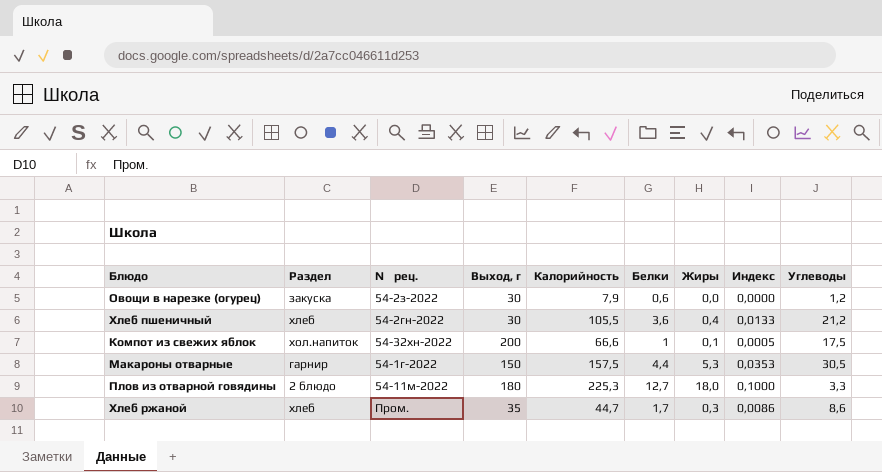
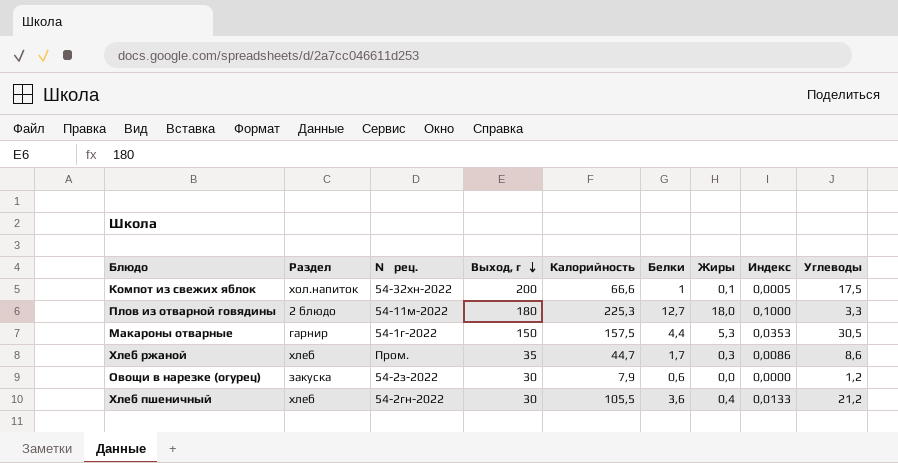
row order: none -> Выход, г descending

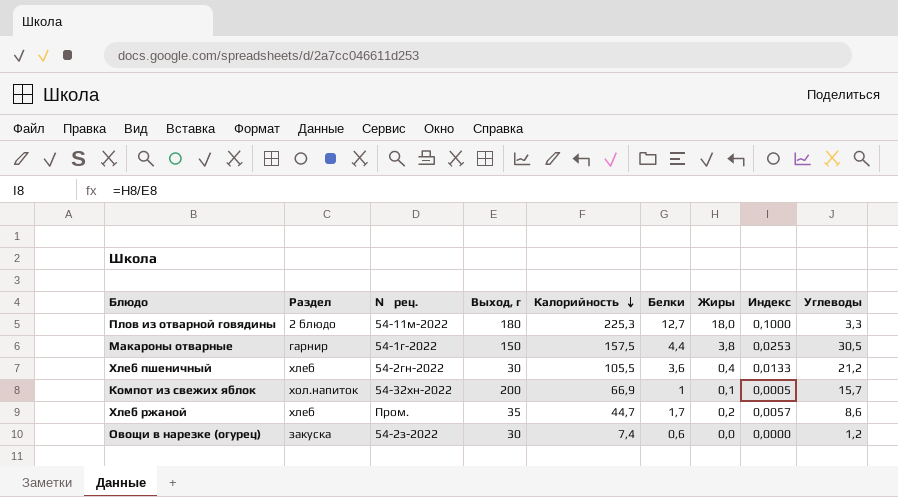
row order: Выход, г descending -> Калорийность descending
Макароны отварные | Жиры: 5,3 -> 3,8
Макароны отварные | Индекс: 0,0353 -> 0,0253
Компот из свежих яблок | Калорийность: 66,6 -> 66,9
Компот из свежих яблок | Углеводы: 17,5 -> 15,7
Хлеб ржаной | Жиры: 0,3 -> 0,2
Хлеб ржаной | Индекс: 0,0086 -> 0,0057
Овощи в нарезке (огурец) | Калорийность: 7,9 -> 7,4

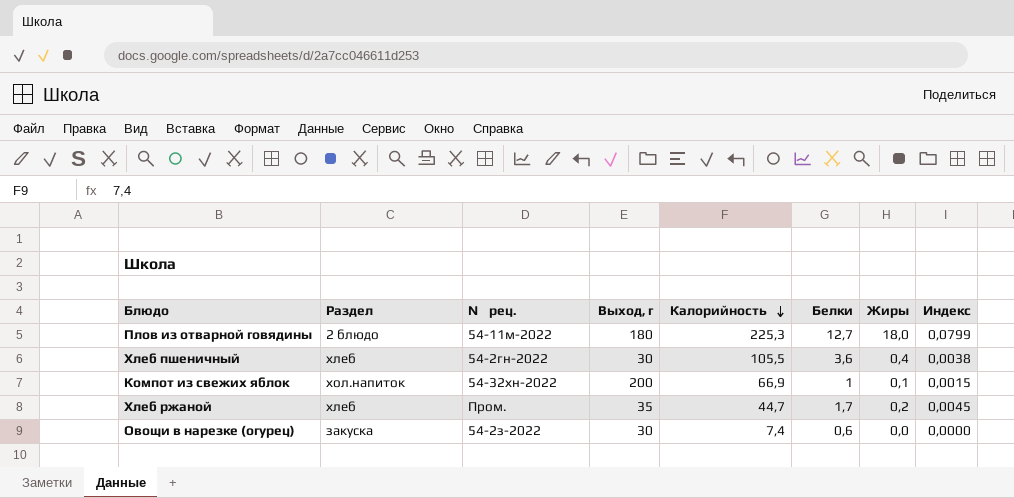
column Углеводы | position: 9 -> none
column Индекс | formula: [Жиры] / [Выход, г] -> [Жиры] / [Калорийность]
row Макароны отварные: гарнир | 54-1г-2022 | 150 | 157,5 | 4,4 | 3,8 | 0,0253 | 30,5 -> none

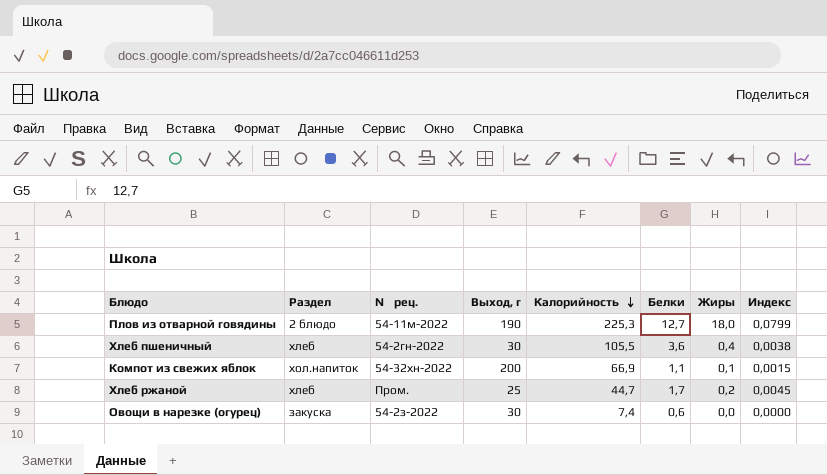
Плов из отварной говядины | Выход, г: 180 -> 190
Компот из свежих яблок | Белки: 1 -> 1,1
Хлеб ржаной | Выход, г: 35 -> 25

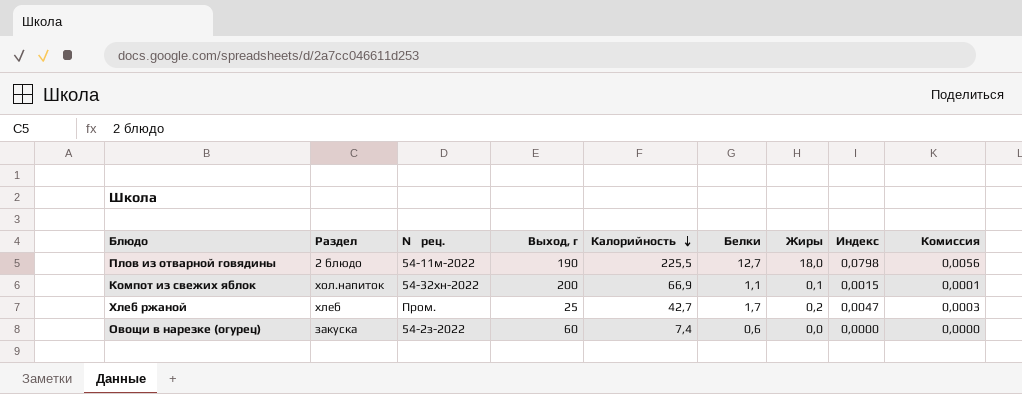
column Комиссия | formula: none -> [Индекс] * 0,07
row Хлеб пшеничный: хлеб | 54-2гн-2022 | 30 | 105,5 | 3,6 | 0,4 | 0,0038 -> none
Плов из отварной говядины | Калорийность: 225,3 -> 225,5
Плов из отварной говядины | Индекс: 0,0799 -> 0,0798
Хлеб ржаной | Калорийность: 44,7 -> 42,7
Хлеб ржаной | Индекс: 0,0045 -> 0,0047
Овощи в нарезке (огурец) | Выход, г: 30 -> 60

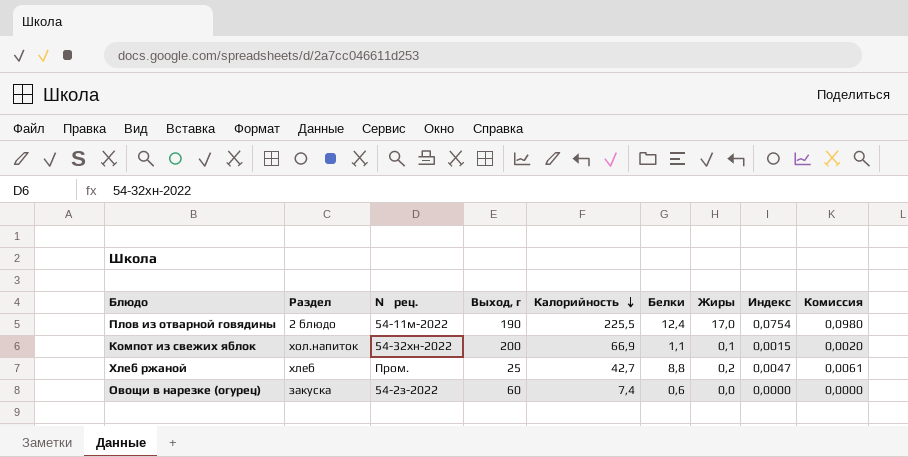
column Комиссия | formula: [Индекс] * 0,07 -> [Индекс] * 1,3
Плов из отварной говядины | Белки: 12,7 -> 12,4
Плов из отварной говядины | Жиры: 18,0 -> 17,0
Плов из отварной говядины | Индекс: 0,0798 -> 0,0754
Хлеб ржаной | Белки: 1,7 -> 8,8

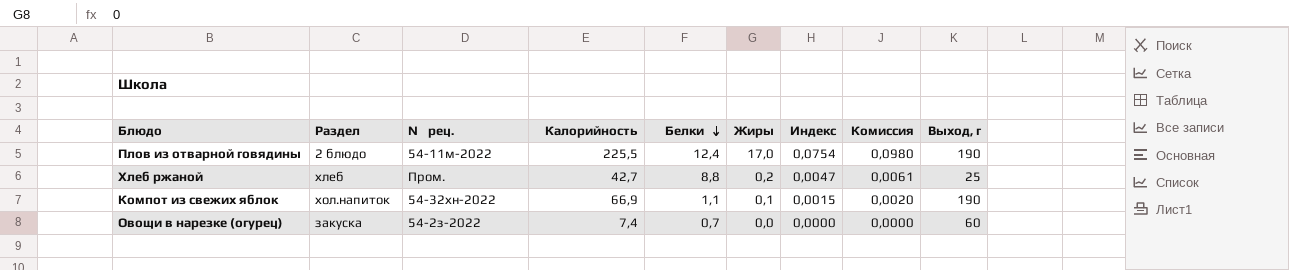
row order: Калорийность descending -> Белки descending
column Выход, г | position: 4 -> 9
Компот из свежих яблок | Выход, г: 200 -> 190
Овощи в нарезке (огурец) | Белки: 0,6 -> 0,7

